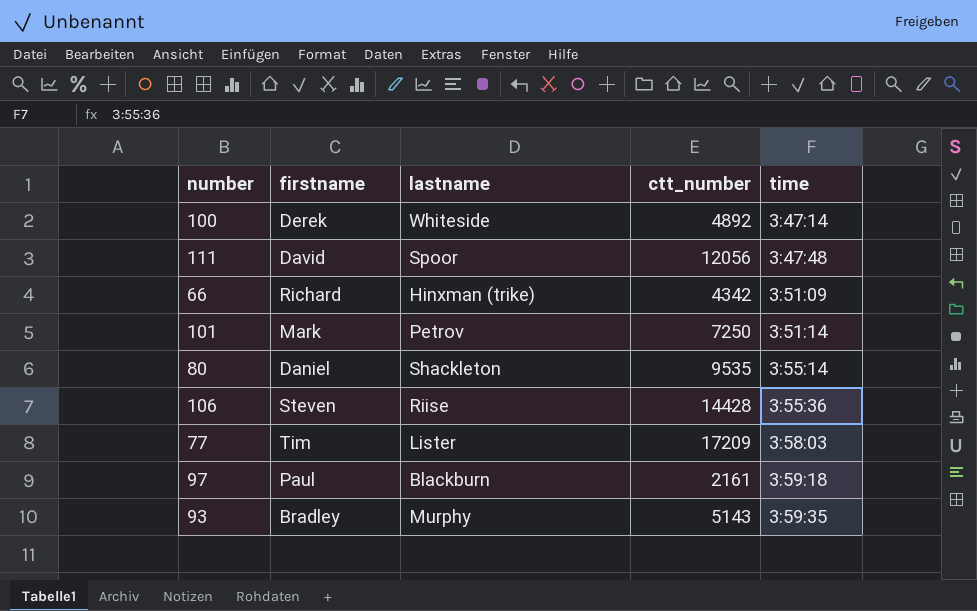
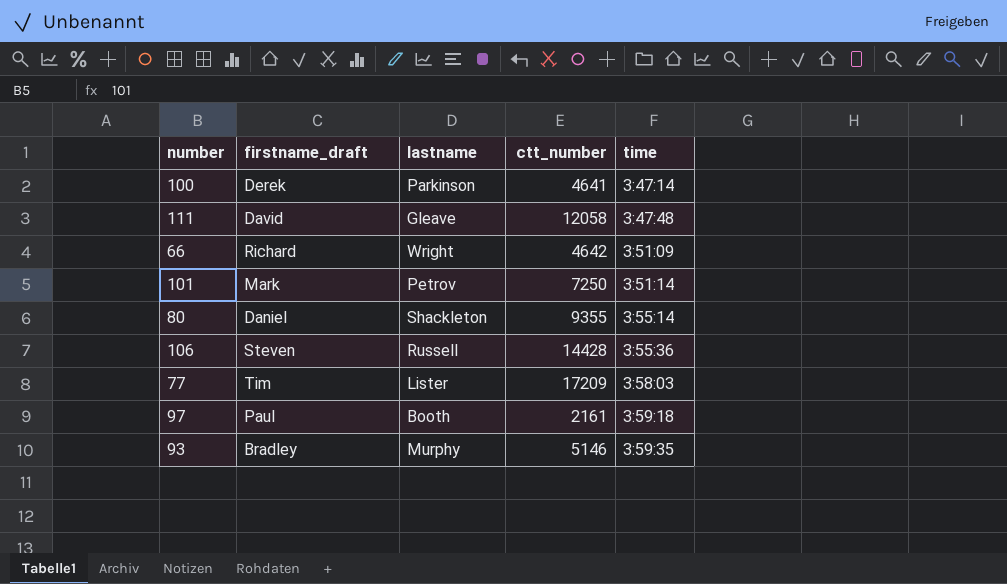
column name: firstname -> firstname_draft
100 | lastname: Whiteside -> Parkinson
100 | ctt_number: 4892 -> 4641
111 | lastname: Spoor -> Gleave
111 | ctt_number: 12056 -> 12058
66 | lastname: Hinxman (trike) -> Wright
66 | ctt_number: 4342 -> 4642
80 | ctt_number: 9535 -> 9355
106 | lastname: Riise -> Russell
97 | lastname: Blackburn -> Booth
93 | ctt_number: 5143 -> 5146

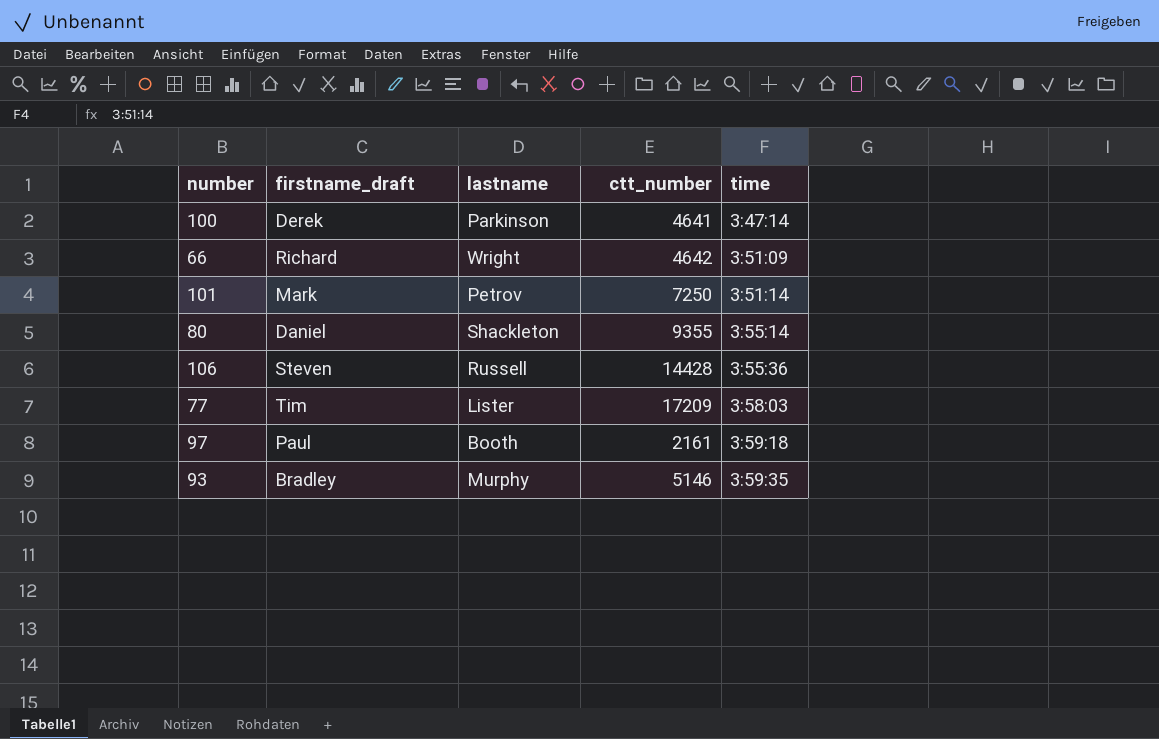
row 111: David | Gleave | 12058 | 3:47:48 -> none

